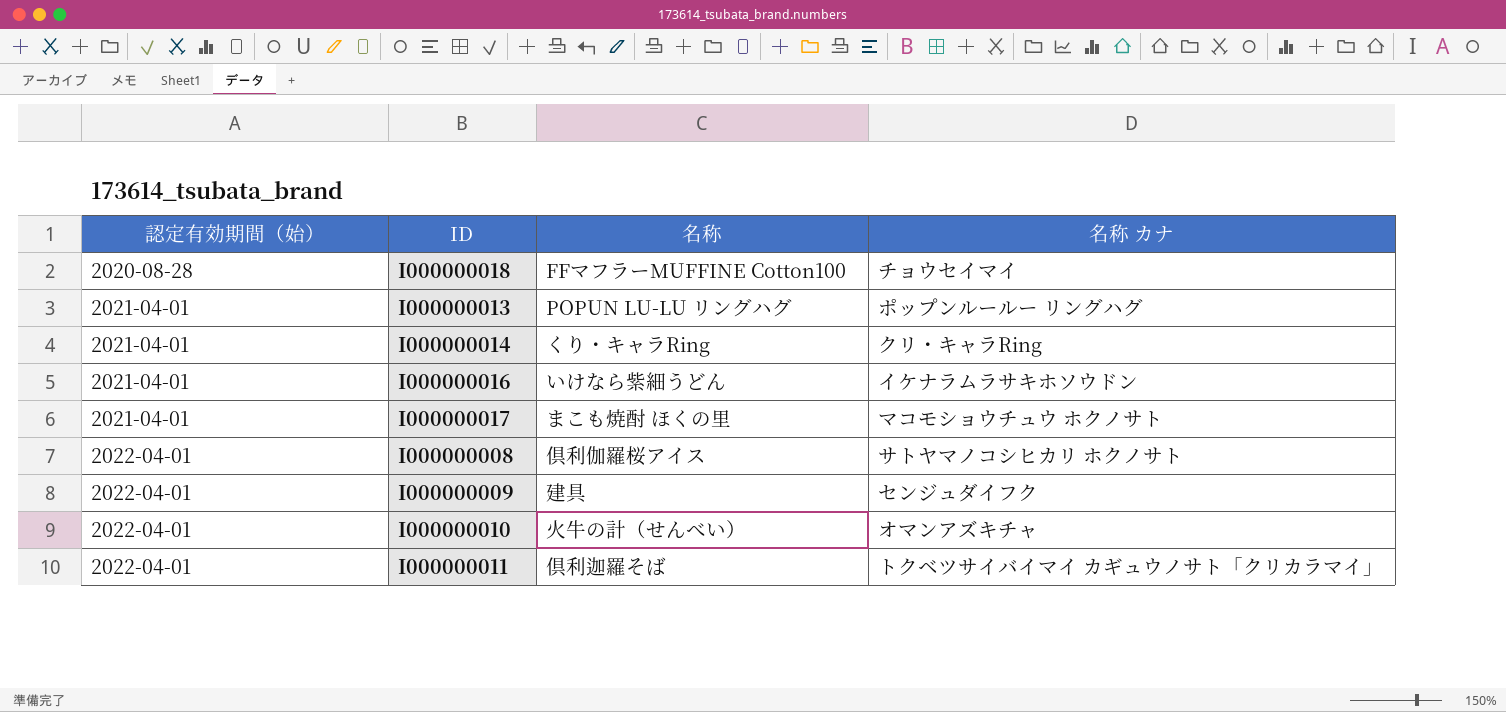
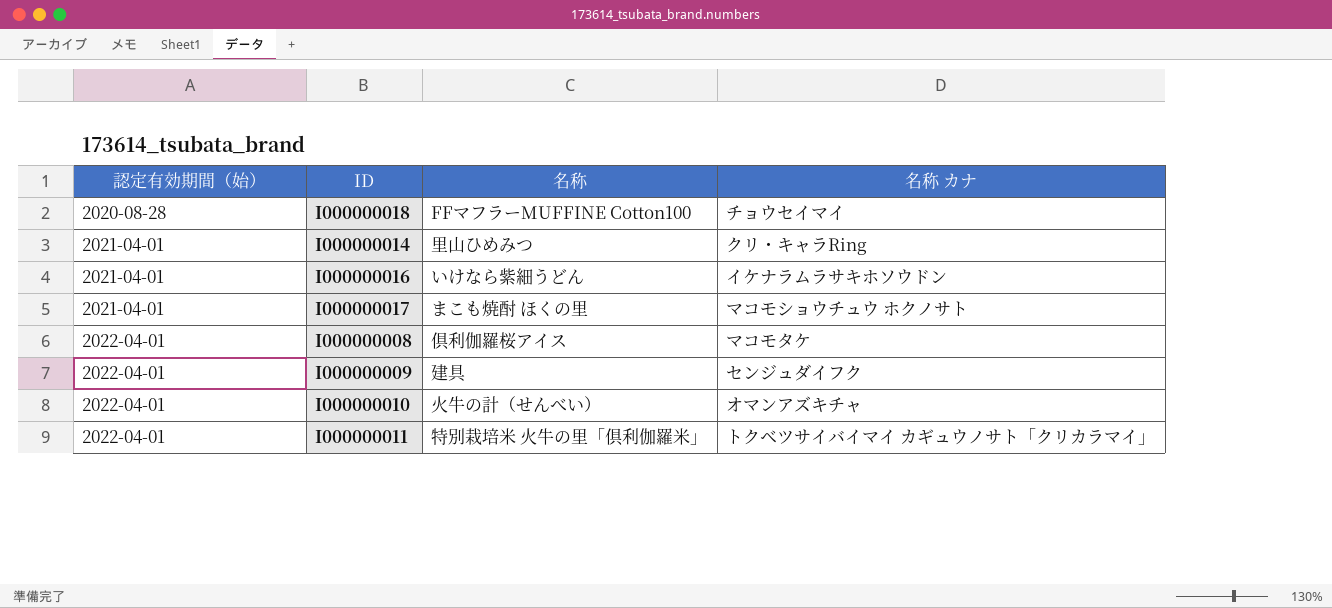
row I000000013: 2021-04-01 | POPUN LU-LU リングハグ | ポップンルールー リングハグ -> none
I000000014 | 名称: くり・キャラRing -> 里山ひめみつ
I000000008 | 名称 カナ: サトヤマノコシヒカリ ホクノサト -> マコモタケ
I000000011 | 名称: 倶利迦羅そば -> 特別栽培米 火牛の里「倶利伽羅米」

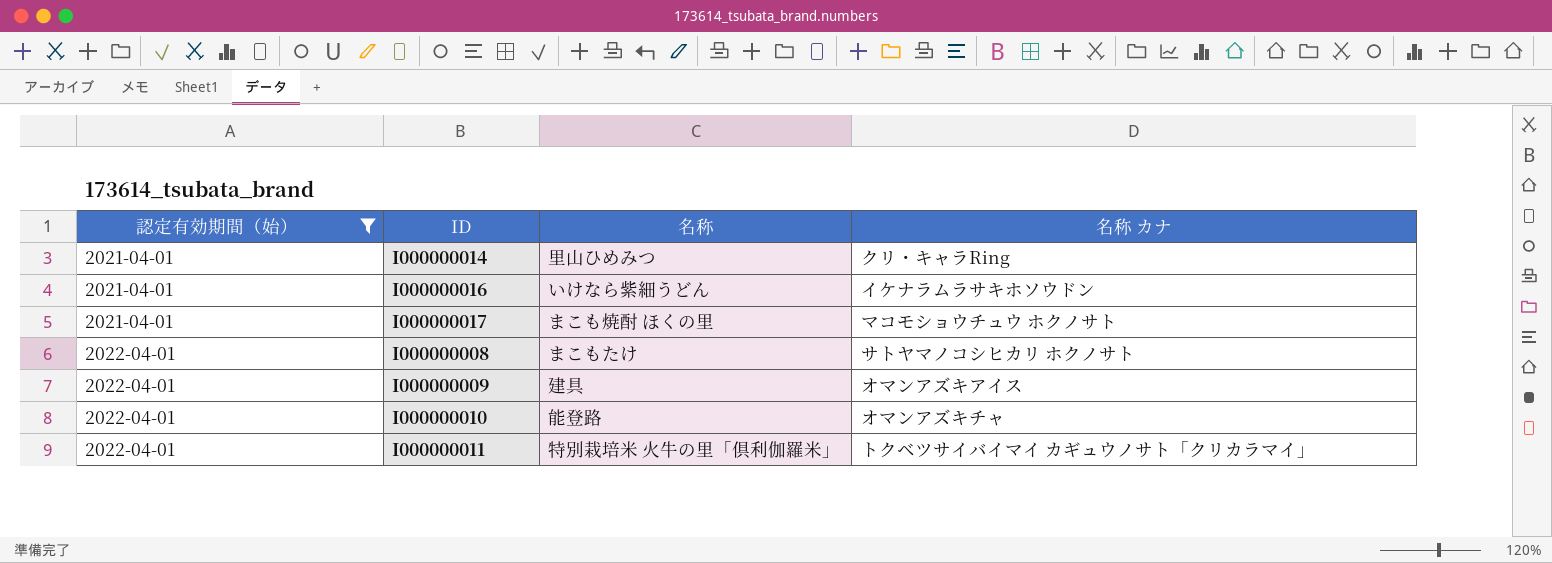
filter: none -> 認定有効期間（始） != 2020-08-28
I000000008 | 名称: 倶利伽羅桜アイス -> まこもたけ
I000000008 | 名称 カナ: マコモタケ -> サトヤマノコシヒカリ ホクノサト
I000000009 | 名称 カナ: センジュダイフク -> オマンアズキアイス
I000000010 | 名称: 火牛の計（せんべい） -> 能登路

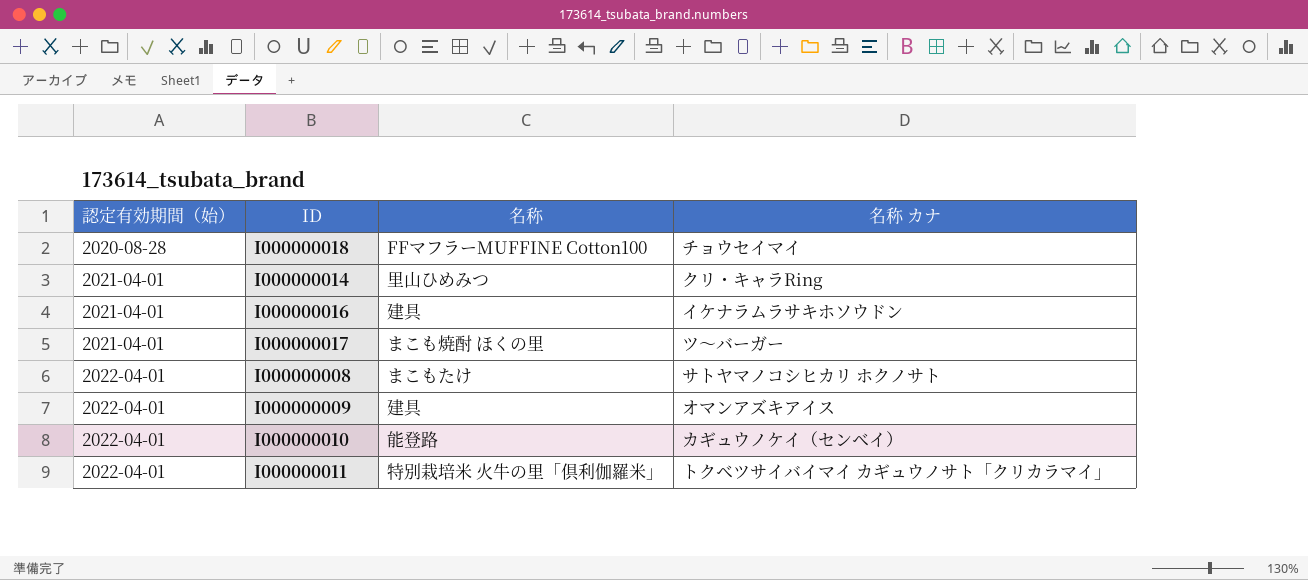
filter: 認定有効期間（始） != 2020-08-28 -> none
I000000016 | 名称: いけなら紫細うどん -> 建具
I000000017 | 名称 カナ: マコモショウチュウ ホクノサト -> ツ～バーガー
I000000010 | 名称 カナ: オマンアズキチャ -> カギュウノケイ（センベイ）

